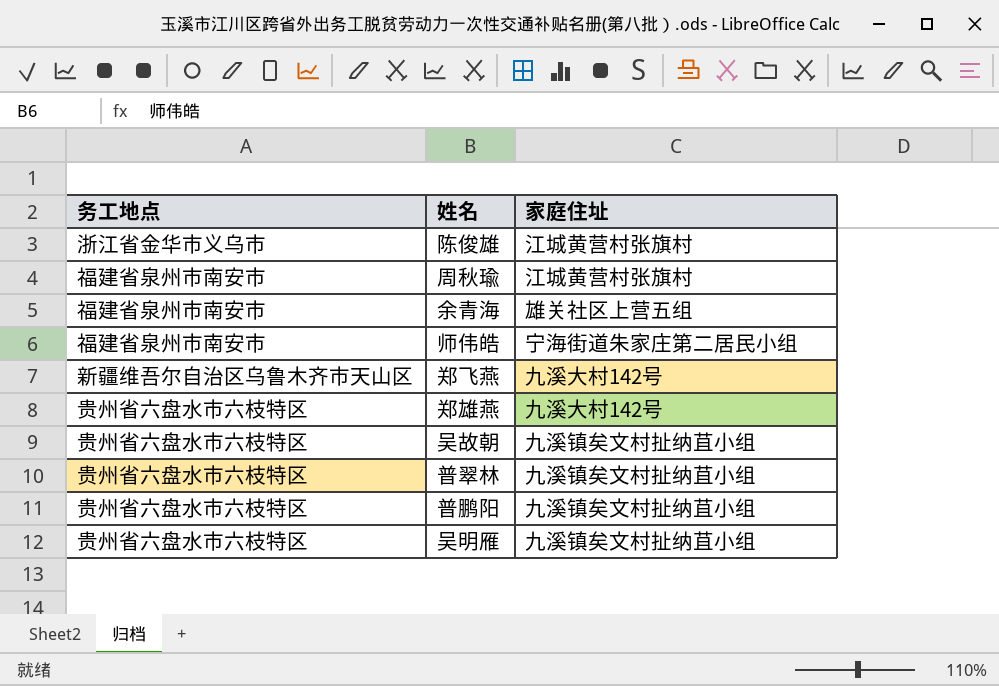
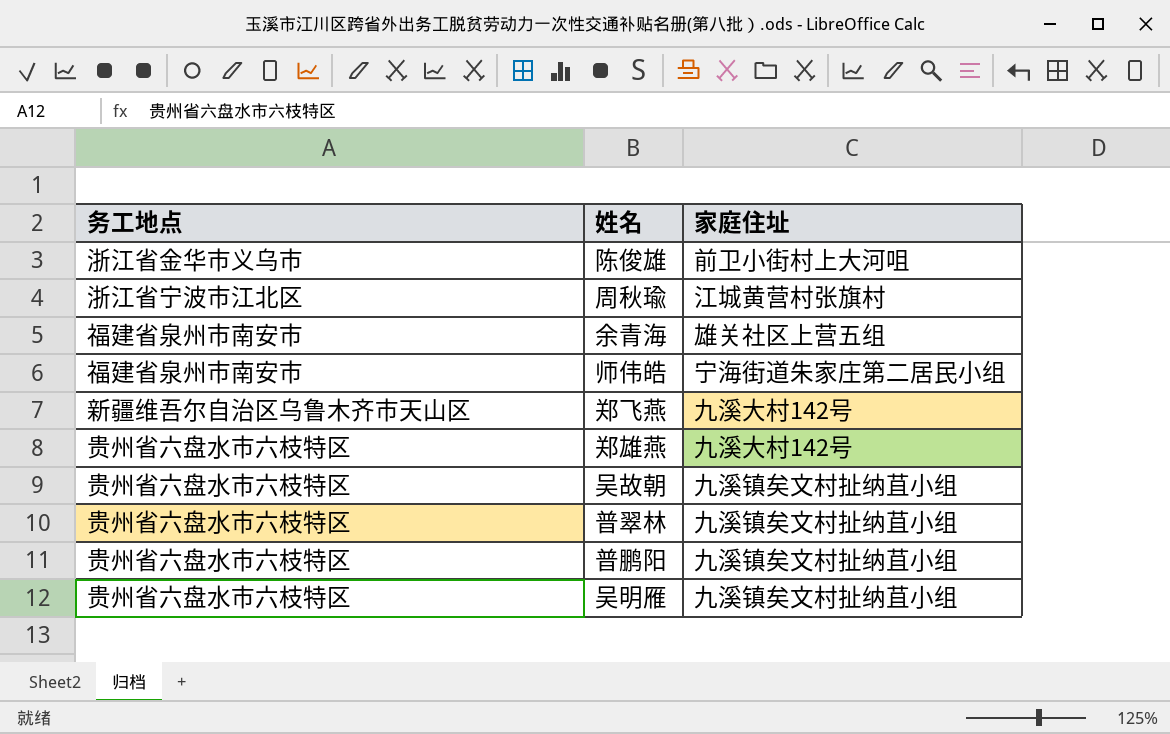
陈俊雄 | 家庭住址: 江城黄营村张旗村 -> 前卫小街村上大河咀
周秋瑜 | 务工地点: 福建省泉州市南安市 -> 浙江省宁波市江北区

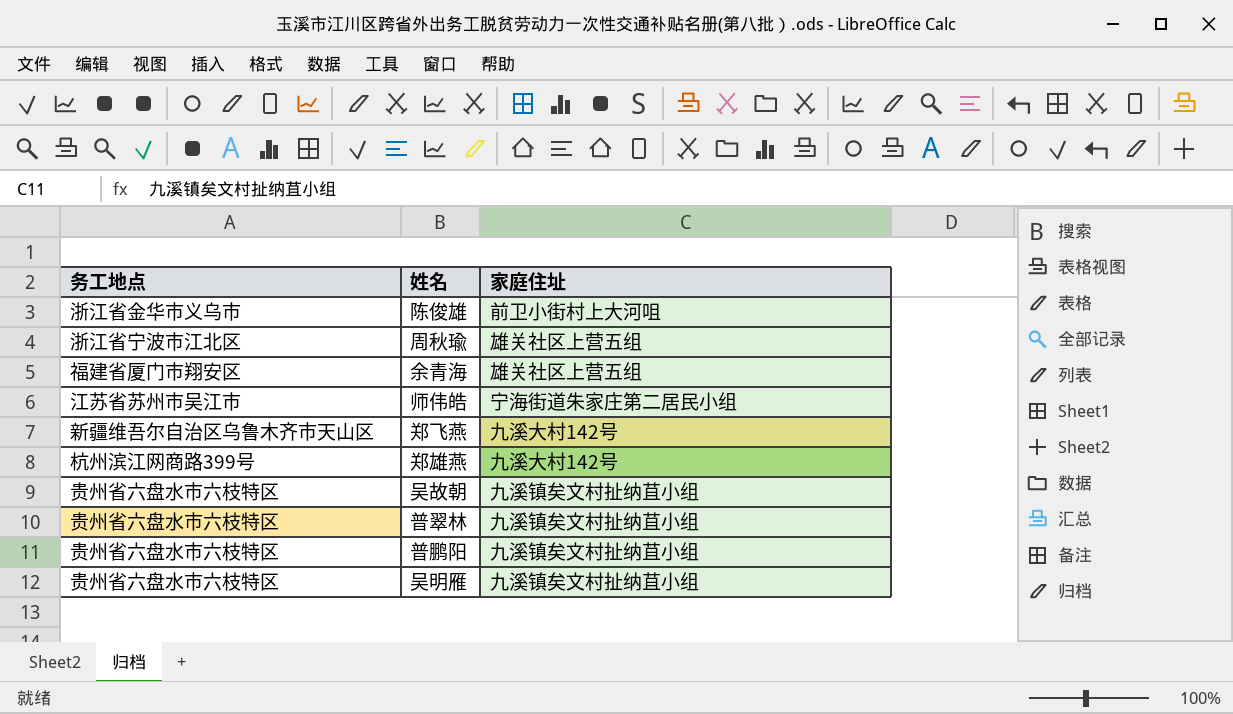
周秋瑜 | 家庭住址: 江城黄营村张旗村 -> 雄关社区上营五组
余青海 | 务工地点: 福建省泉州市南安市 -> 福建省厦门市翔安区
师伟皓 | 务工地点: 福建省泉州市南安市 -> 江苏省苏州市吴江市
郑雄燕 | 务工地点: 贵州省六盘水市六枝特区 -> 杭州滨江网商路399号

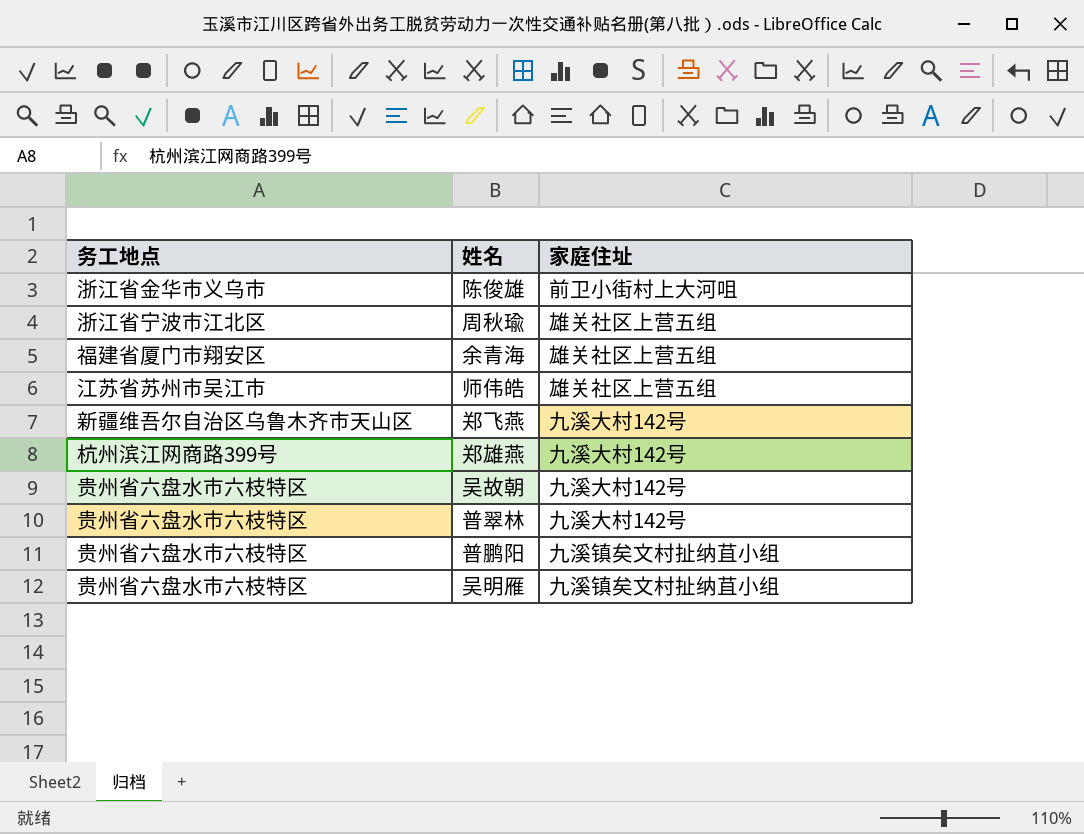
师伟皓 | 家庭住址: 宁海街道朱家庄第二居民小组 -> 雄关社区上营五组
吴故朝 | 家庭住址: 九溪镇矣文村扯纳苴小组 -> 九溪大村142号
普翠林 | 家庭住址: 九溪镇矣文村扯纳苴小组 -> 九溪大村142号

